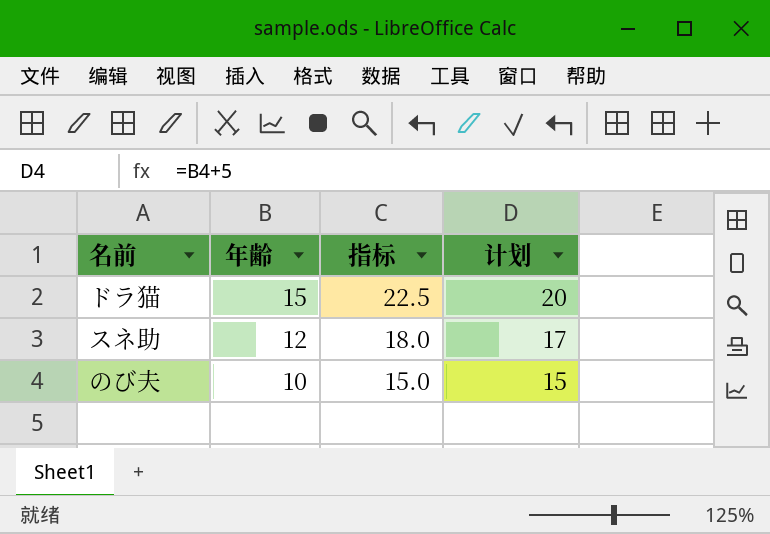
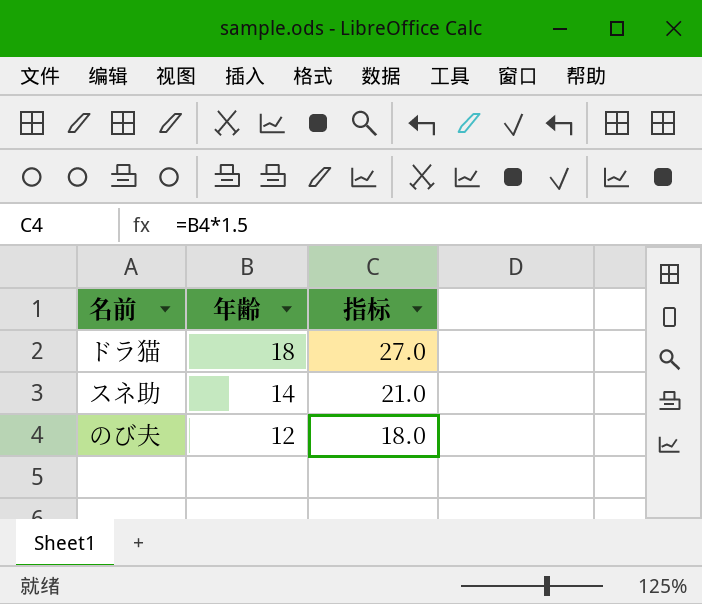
column 计划 | formula: [年齢] + 5 -> none
ドラ猫 | 年齢: 15 -> 18
ドラ猫 | 指标: 22.5 -> 27.0
スネ助 | 年齢: 12 -> 14
スネ助 | 指标: 18.0 -> 21.0
のび夫 | 年齢: 10 -> 12
のび夫 | 指标: 15.0 -> 18.0

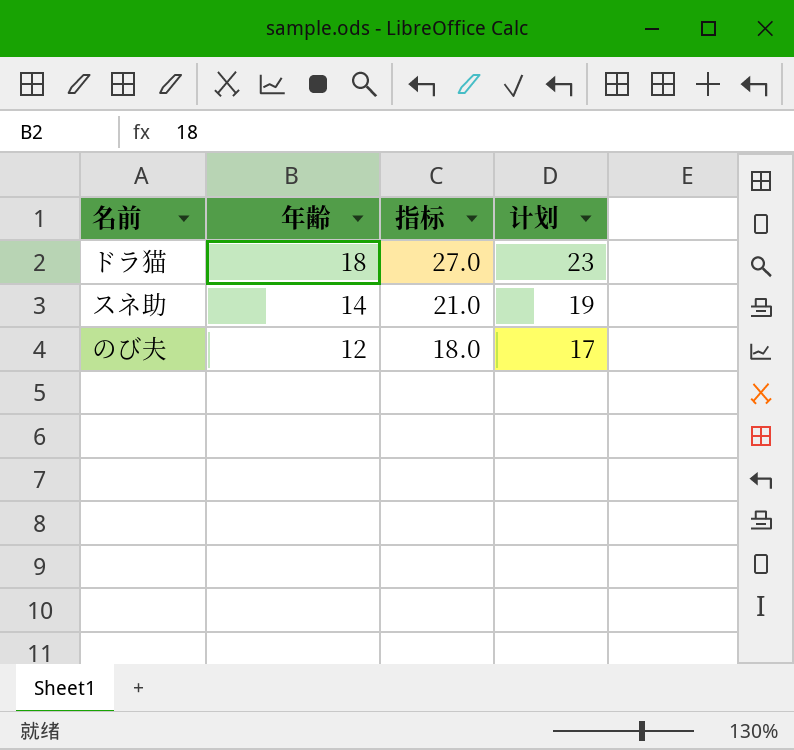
column 计划 | formula: none -> [年齢] + 5

